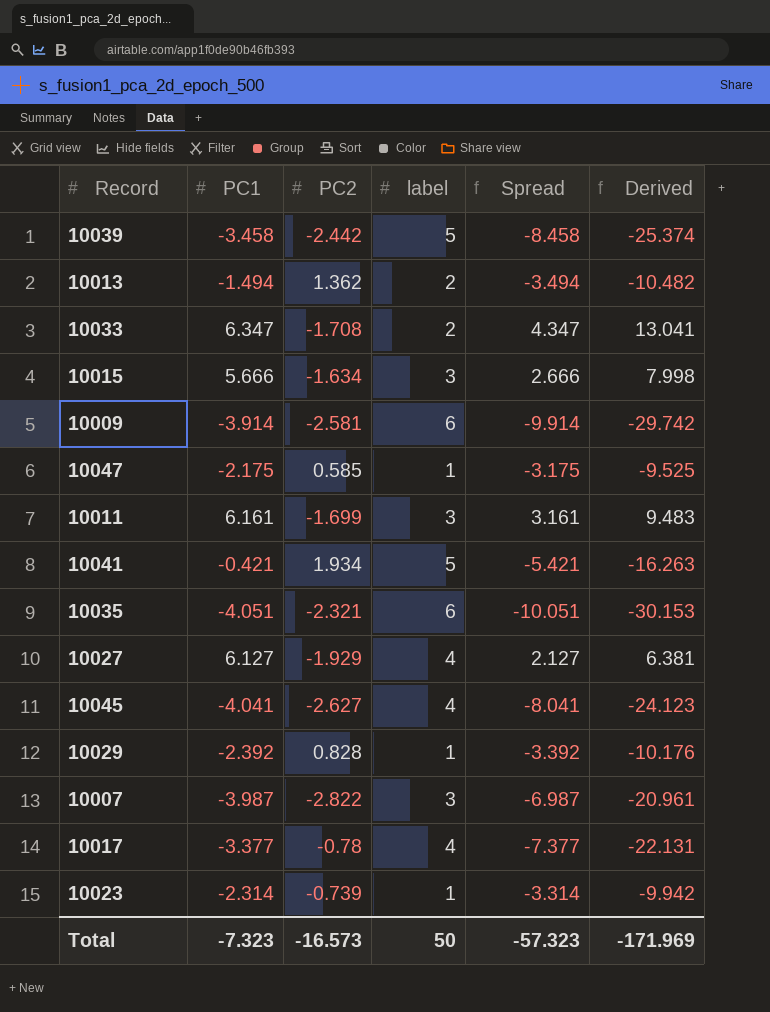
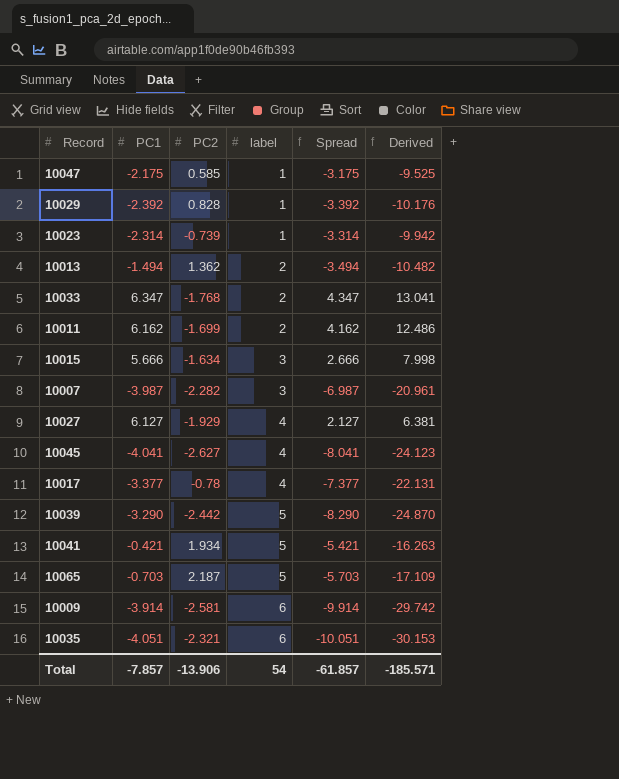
row order: none -> label ascending
10033 | PC2: -1.708 -> -1.768
10011 | PC1: 6.161 -> 6.162
10011 | label: 3 -> 2
10011 | Spread: 3.161 -> 4.162
10011 | Derived: 9.483 -> 12.486
10007 | PC2: -2.822 -> -2.282
10039 | PC1: -3.458 -> -3.290
10039 | Spread: -8.458 -> -8.290
10039 | Derived: -25.374 -> -24.870
row 10065: none -> -0.703 | 2.187 | 5 | -5.703 | -17.109
Total | PC1: -7.323 -> -7.857
Total | PC2: -16.573 -> -13.906
Total | label: 50 -> 54
Total | Spread: -57.323 -> -61.857
Total | Derived: -171.969 -> -185.571

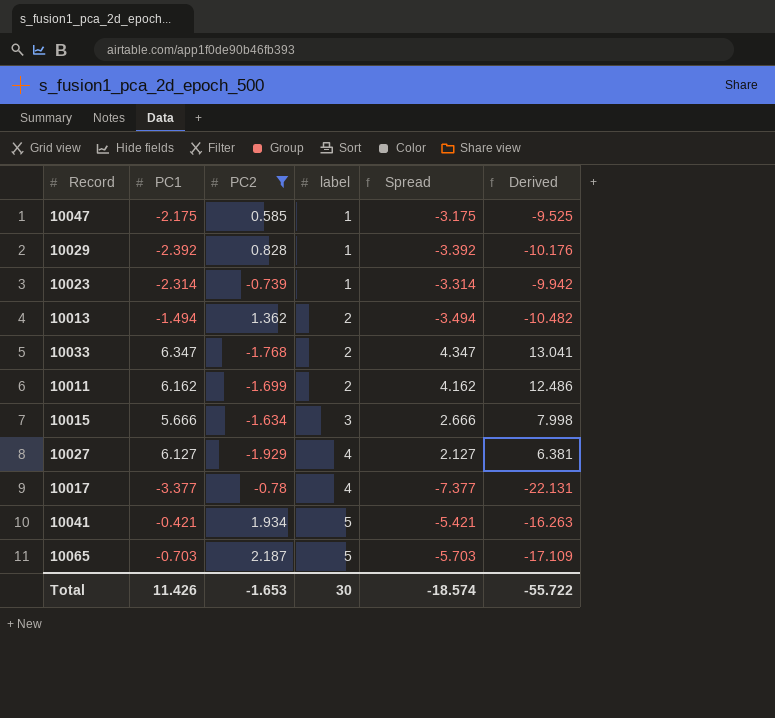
filter: none -> PC2 >= -1.929
Total | PC1: -7.857 -> 11.426
Total | PC2: -13.906 -> -1.653
Total | label: 54 -> 30
Total | Spread: -61.857 -> -18.574
Total | Derived: -185.571 -> -55.722

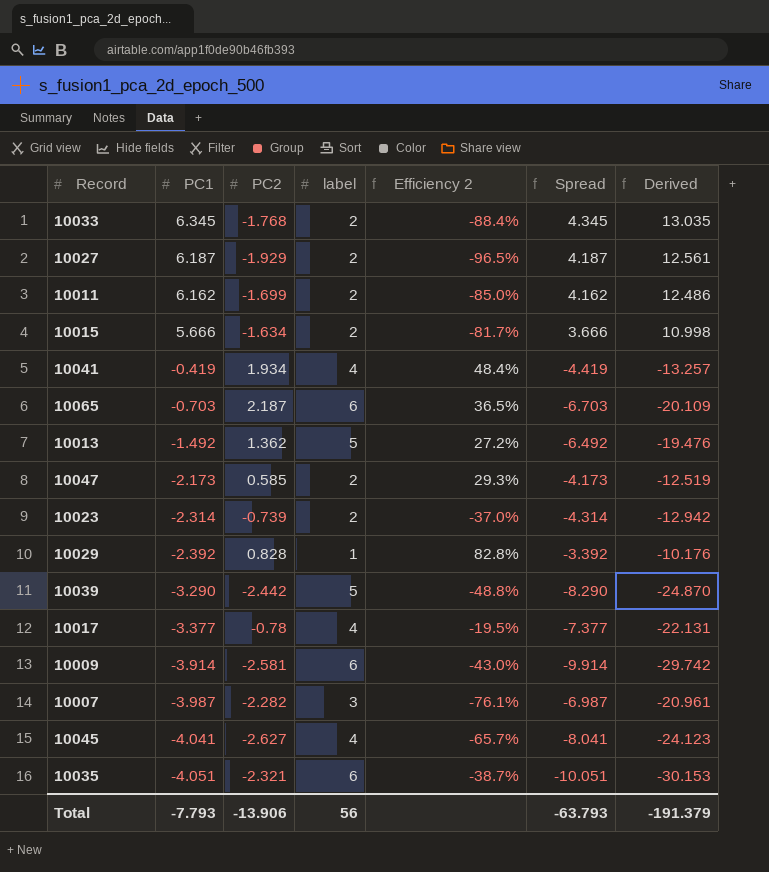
filter: PC2 >= -1.929 -> none
row order: label ascending -> PC1 descending
column Efficiency 2 | formula: none -> [PC2] / [label]
10033 | PC1: 6.347 -> 6.345
10033 | Spread: 4.347 -> 4.345
10033 | Derived: 13.041 -> 13.035
10027 | PC1: 6.127 -> 6.187
10027 | label: 4 -> 2
10027 | Spread: 2.127 -> 4.187
10027 | Derived: 6.381 -> 12.561
10015 | label: 3 -> 2
10015 | Spread: 2.666 -> 3.666
10015 | Derived: 7.998 -> 10.998
10041 | PC1: -0.421 -> -0.419
10041 | label: 5 -> 4
10041 | Spread: -5.421 -> -4.419
10041 | Derived: -16.263 -> -13.257
10065 | label: 5 -> 6
10065 | Spread: -5.703 -> -6.703
10065 | Derived: -17.109 -> -20.109
10013 | PC1: -1.494 -> -1.492
10013 | label: 2 -> 5
10013 | Spread: -3.494 -> -6.492
10013 | Derived: -10.482 -> -19.476
10047 | PC1: -2.175 -> -2.173
10047 | label: 1 -> 2
10047 | Spread: -3.175 -> -4.173
10047 | Derived: -9.525 -> -12.519
10023 | label: 1 -> 2
10023 | Spread: -3.314 -> -4.314
10023 | Derived: -9.942 -> -12.942
Total | PC1: 11.426 -> -7.793
Total | PC2: -1.653 -> -13.906
Total | label: 30 -> 56
Total | Spread: -18.574 -> -63.793
Total | Derived: -55.722 -> -191.379

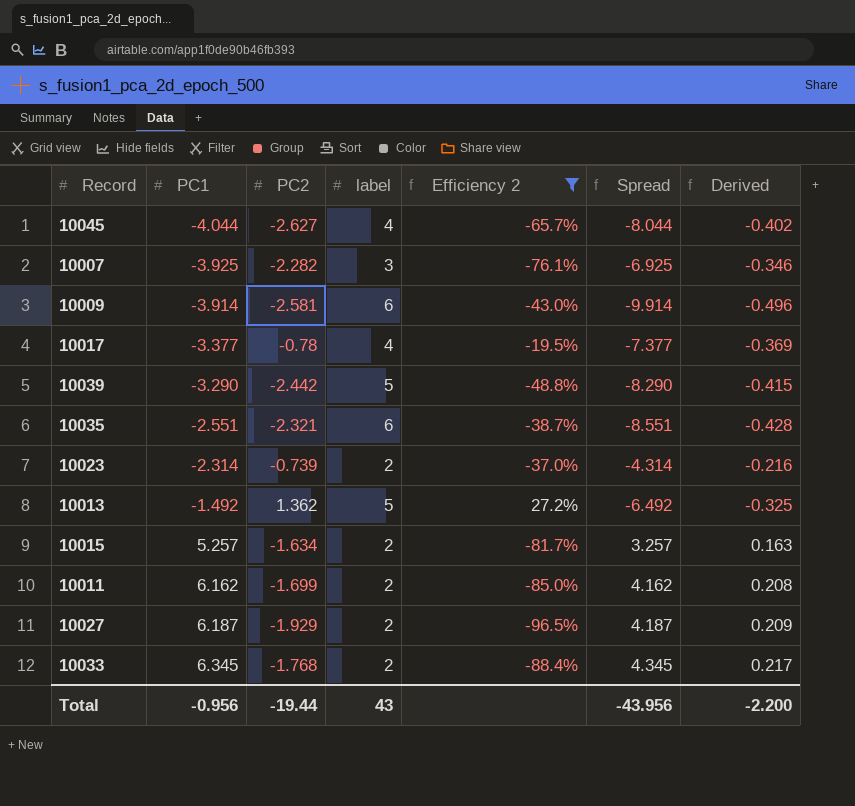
filter: none -> Efficiency 2 <= 27.2%
row order: PC1 descending -> PC1 ascending
column Derived | formula: [Spread] * 3 -> [Spread] * 0.05
10045 | PC1: -4.041 -> -4.044
10045 | Spread: -8.041 -> -8.044
10007 | PC1: -3.987 -> -3.925
10007 | Spread: -6.987 -> -6.925
10035 | PC1: -4.051 -> -2.551
10035 | Spread: -10.051 -> -8.551
10015 | PC1: 5.666 -> 5.257
10015 | Spread: 3.666 -> 3.257
Total | PC1: -7.793 -> -0.956
Total | PC2: -13.906 -> -19.44
Total | label: 56 -> 43
Total | Spread: -63.793 -> -43.956
Total | Derived: -191.379 -> -2.200

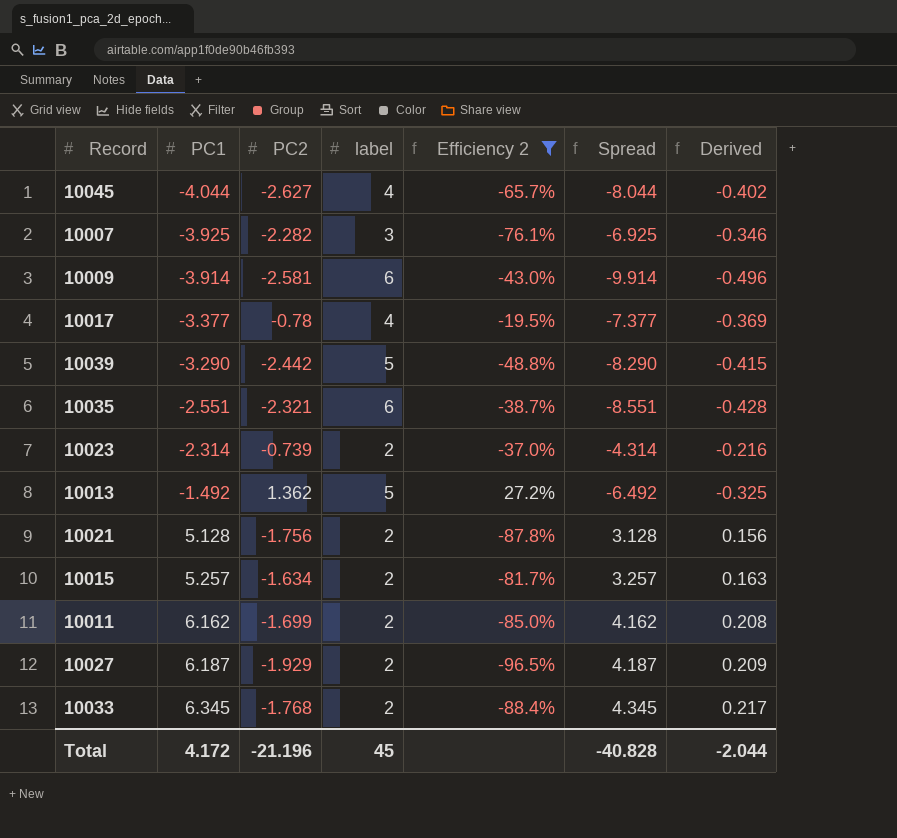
row 10021: none -> 5.128 | -1.756 | 2 | -87.8% | 3.128 | 0.156
Total | PC1: -0.956 -> 4.172
Total | PC2: -19.44 -> -21.196
Total | label: 43 -> 45
Total | Spread: -43.956 -> -40.828
Total | Derived: -2.200 -> -2.044

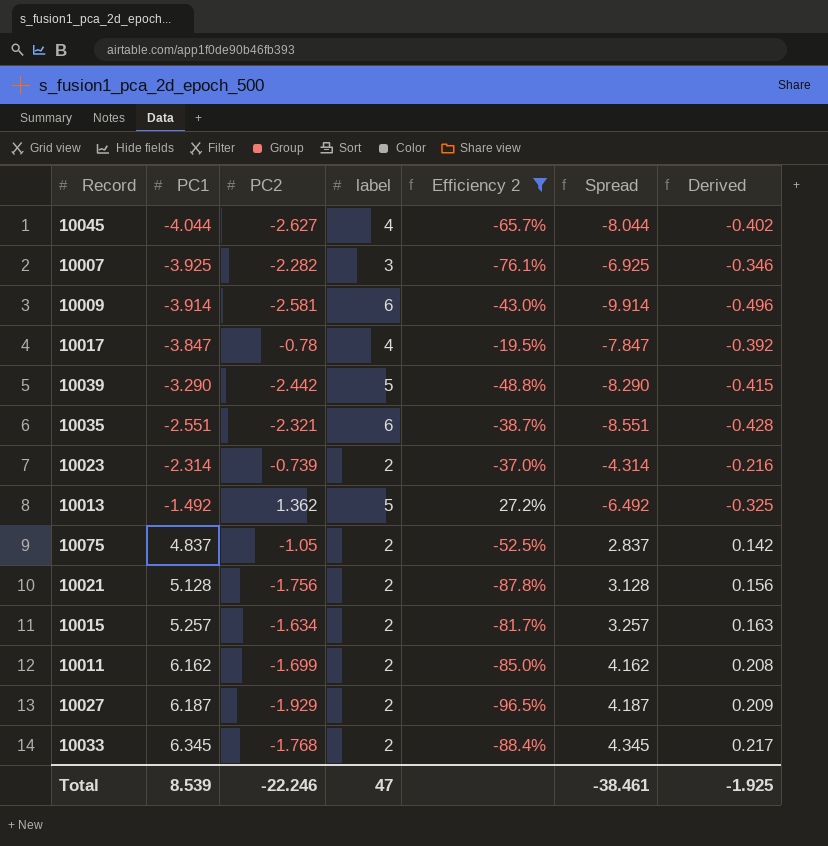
10017 | PC1: -3.377 -> -3.847
10017 | Spread: -7.377 -> -7.847
10017 | Derived: -0.369 -> -0.392
row 10075: none -> 4.837 | -1.05 | 2 | -52.5% | 2.837 | 0.142
Total | PC1: 4.172 -> 8.539
Total | PC2: -21.196 -> -22.246
Total | label: 45 -> 47
Total | Spread: -40.828 -> -38.461
Total | Derived: -2.044 -> -1.925

